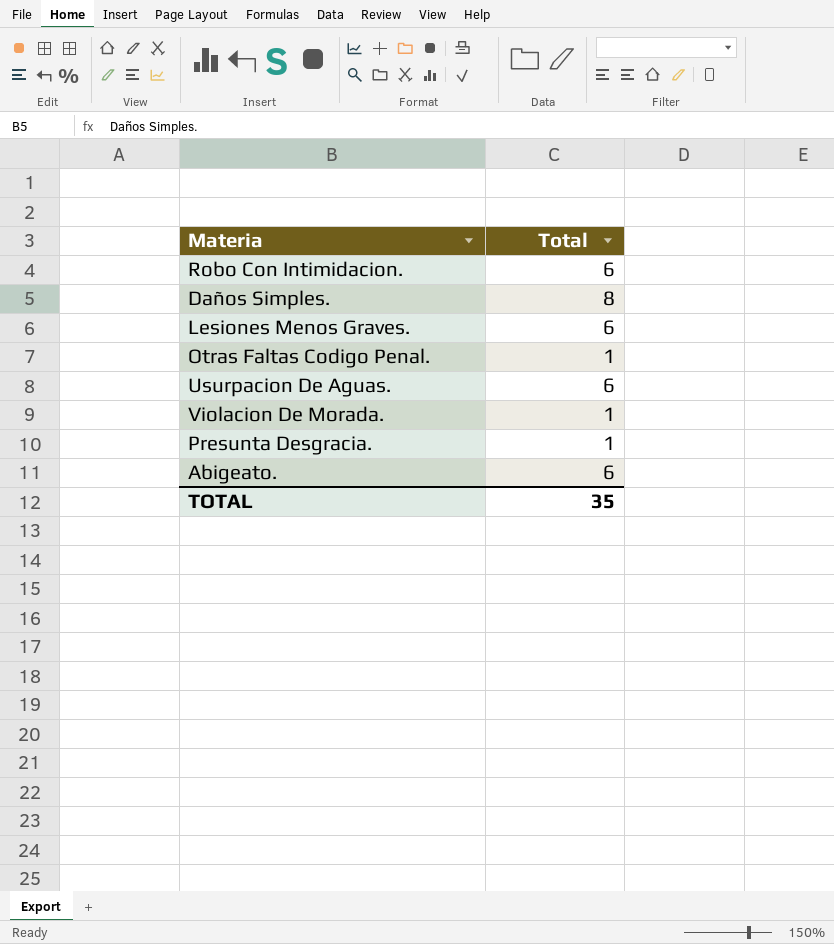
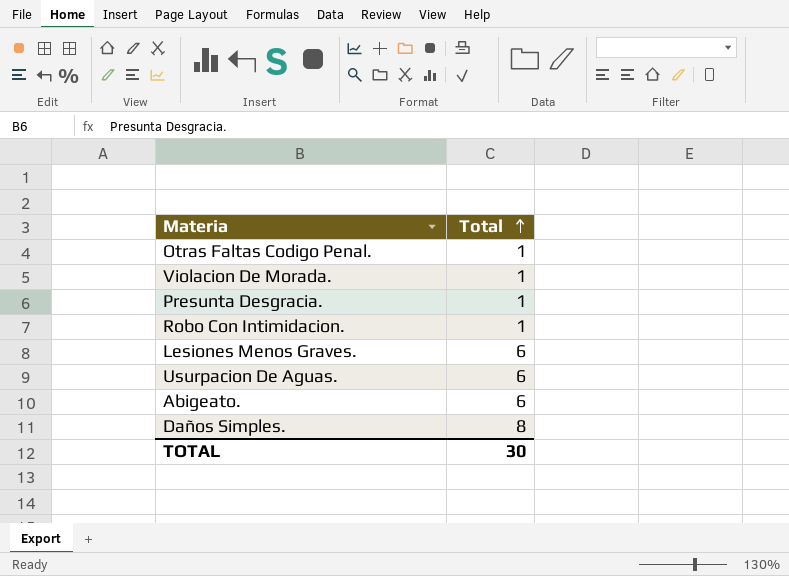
row order: none -> Total ascending
Robo Con Intimidacion. | Total: 6 -> 1
TOTAL | Total: 35 -> 30

